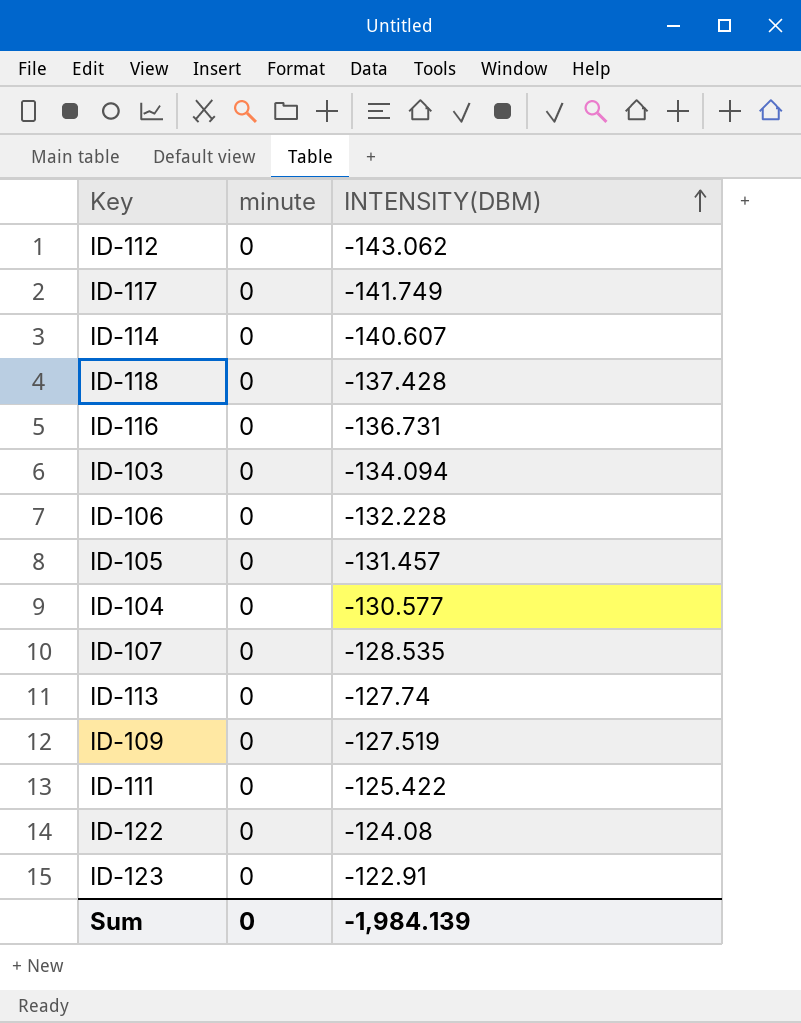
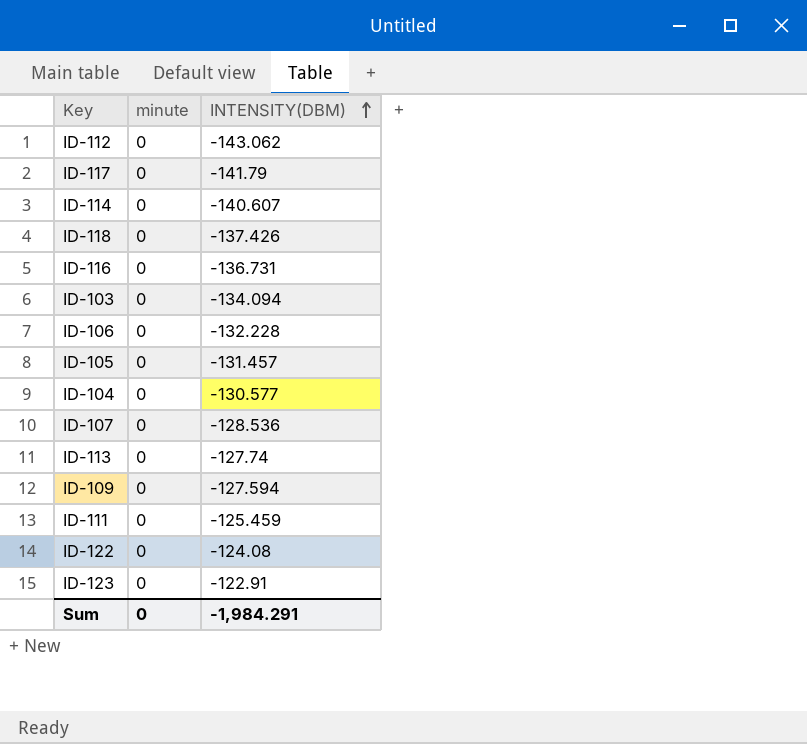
ID-117 | INTENSITY(DBM): -141.749 -> -141.79
ID-118 | INTENSITY(DBM): -137.428 -> -137.426
ID-107 | INTENSITY(DBM): -128.535 -> -128.536
ID-109 | INTENSITY(DBM): -127.519 -> -127.594
ID-111 | INTENSITY(DBM): -125.422 -> -125.459
Sum | INTENSITY(DBM): -1,984.139 -> -1,984.291

